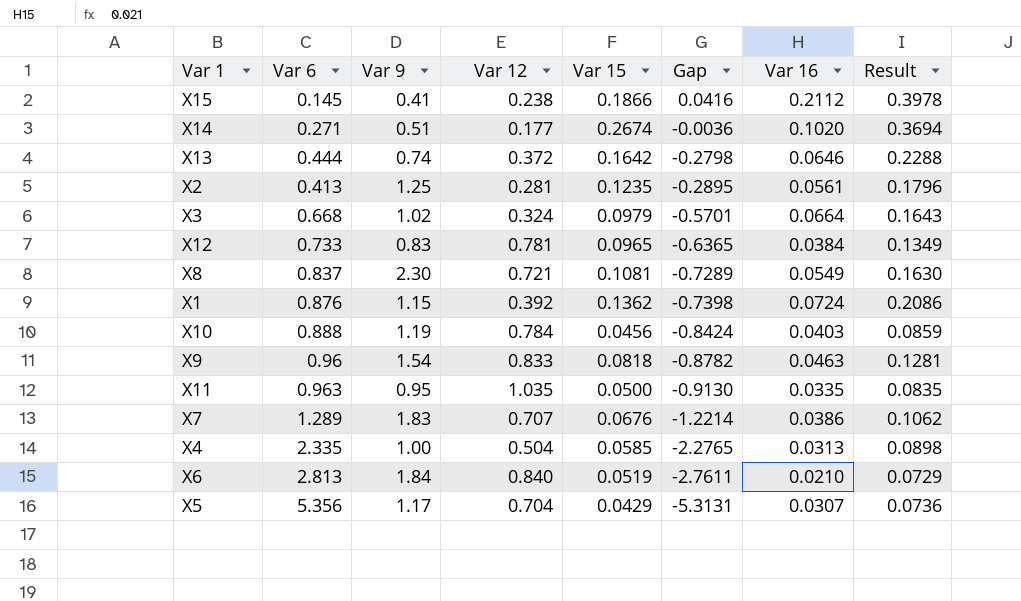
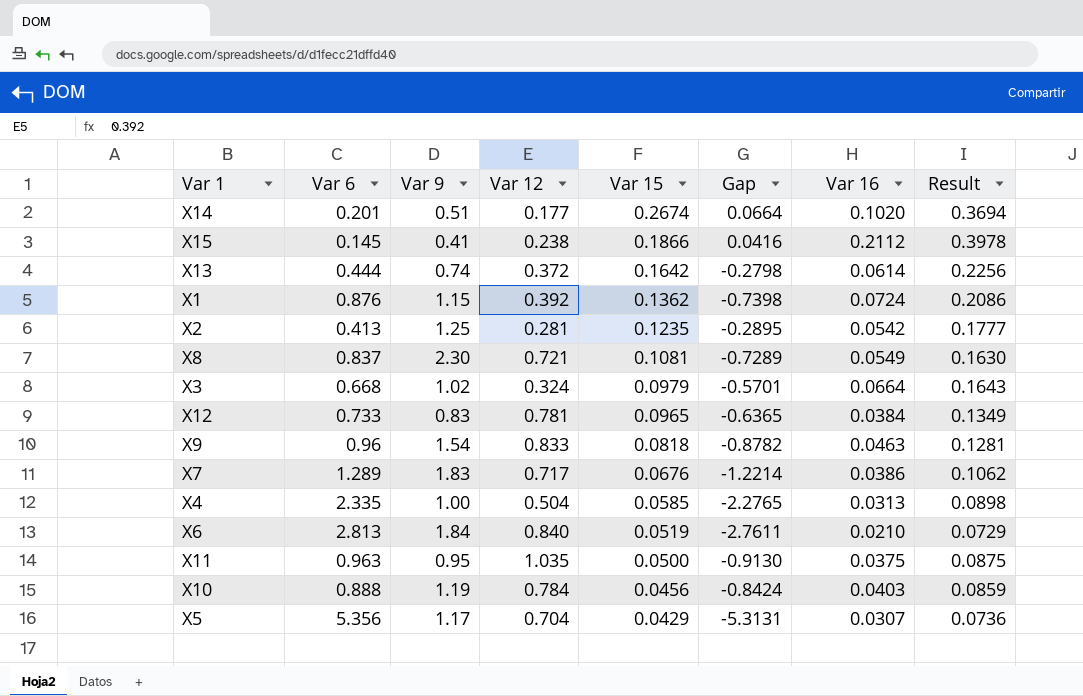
row order: Gap descending -> Var 15 descending
X14 | Var 6: 0.271 -> 0.201
X14 | Gap: -0.0036 -> 0.0664
X13 | Var 16: 0.0646 -> 0.0614
X13 | Result: 0.2288 -> 0.2256
X2 | Var 16: 0.0561 -> 0.0542
X2 | Result: 0.1796 -> 0.1777
X7 | Var 12: 0.707 -> 0.717
X11 | Var 16: 0.0335 -> 0.0375
X11 | Result: 0.0835 -> 0.0875

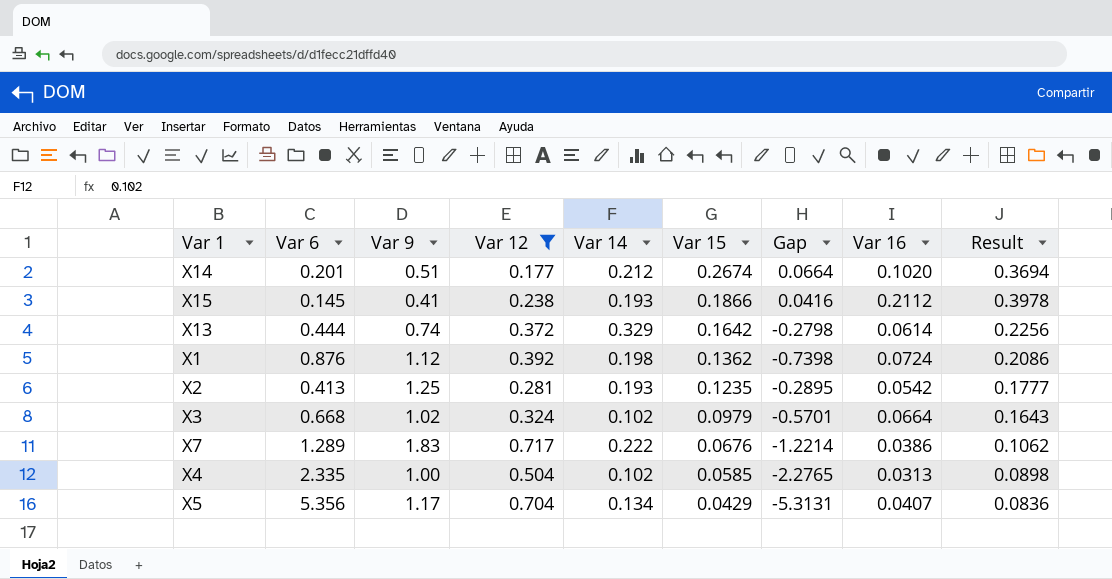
filter: none -> Var 12 <= 0.717
column Var 14 | position: none -> 5
X1 | Var 9: 1.15 -> 1.12
X5 | Var 16: 0.0307 -> 0.0407
X5 | Result: 0.0736 -> 0.0836

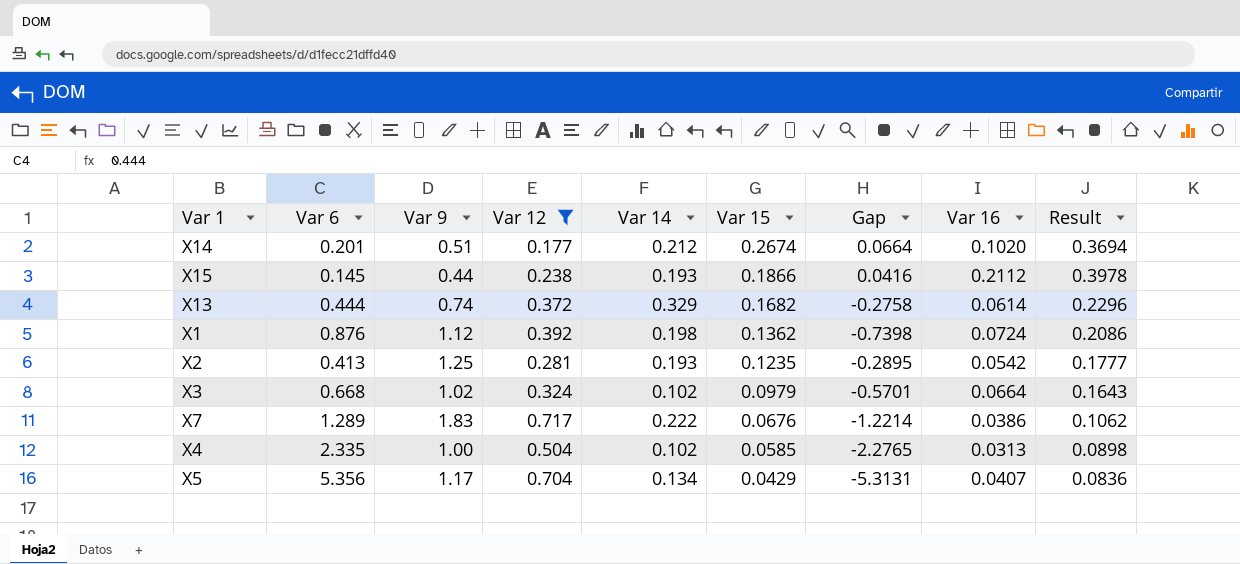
X15 | Var 9: 0.41 -> 0.44
X13 | Var 15: 0.1642 -> 0.1682
X13 | Gap: -0.2798 -> -0.2758
X13 | Result: 0.2256 -> 0.2296

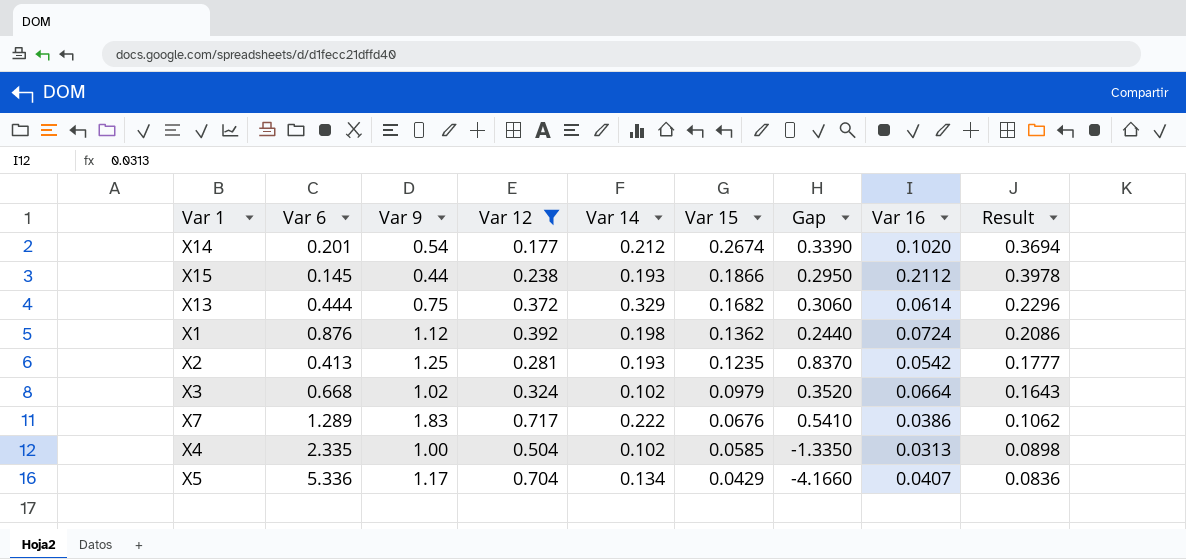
column Gap | formula: [Var 15] - [Var 6] -> [Var 9] - [Var 6]
X14 | Var 9: 0.51 -> 0.54
X13 | Var 9: 0.74 -> 0.75
X5 | Var 6: 5.356 -> 5.336

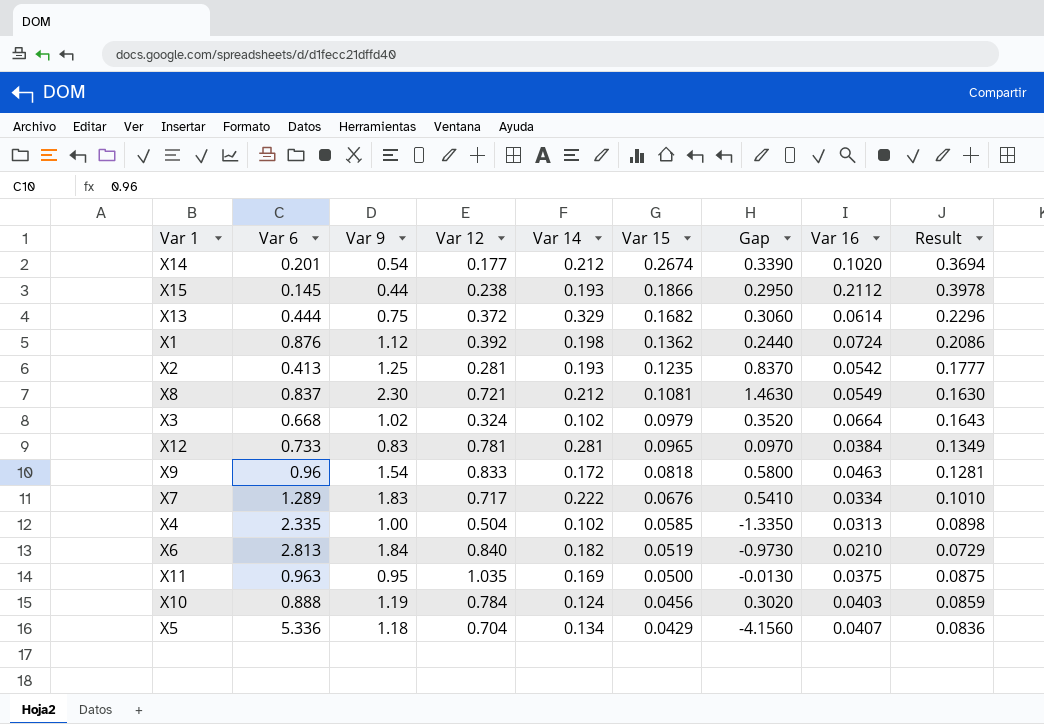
filter: Var 12 <= 0.717 -> none
X7 | Var 16: 0.0386 -> 0.0334
X7 | Result: 0.1062 -> 0.1010
X5 | Var 9: 1.17 -> 1.18
X5 | Gap: -4.1660 -> -4.1560

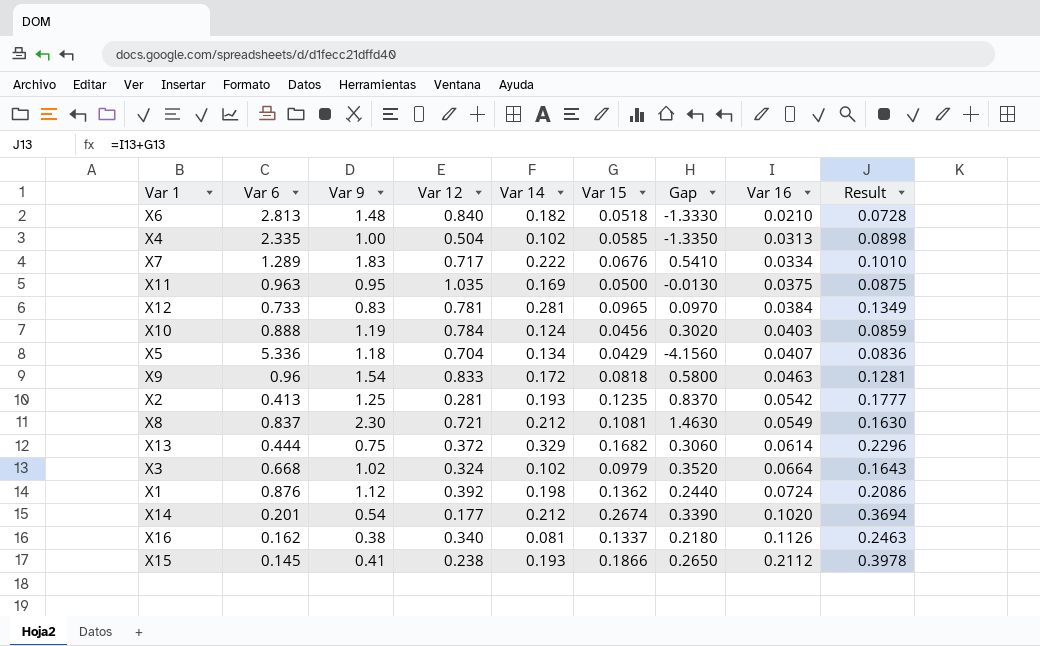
row order: Var 15 descending -> Var 16 ascending
X6 | Var 9: 1.84 -> 1.48
X6 | Var 15: 0.0519 -> 0.0518
X6 | Gap: -0.9730 -> -1.3330
X6 | Result: 0.0729 -> 0.0728
row X16: none -> 0.162 | 0.38 | 0.340 | 0.081 | 0.1337 | 0.2180 | 0.1126 | 0.2463
X15 | Var 9: 0.44 -> 0.41
X15 | Gap: 0.2950 -> 0.2650

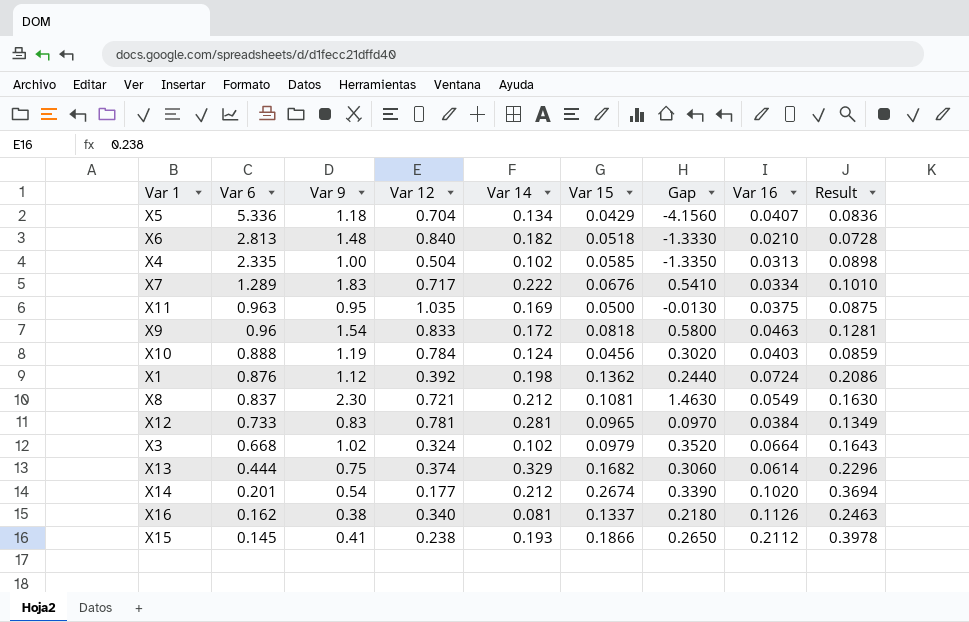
row order: Var 16 ascending -> Var 6 descending
row X2: 0.413 | 1.25 | 0.281 | 0.193 | 0.1235 | 0.8370 | 0.0542 | 0.1777 -> none
X13 | Var 12: 0.372 -> 0.374

